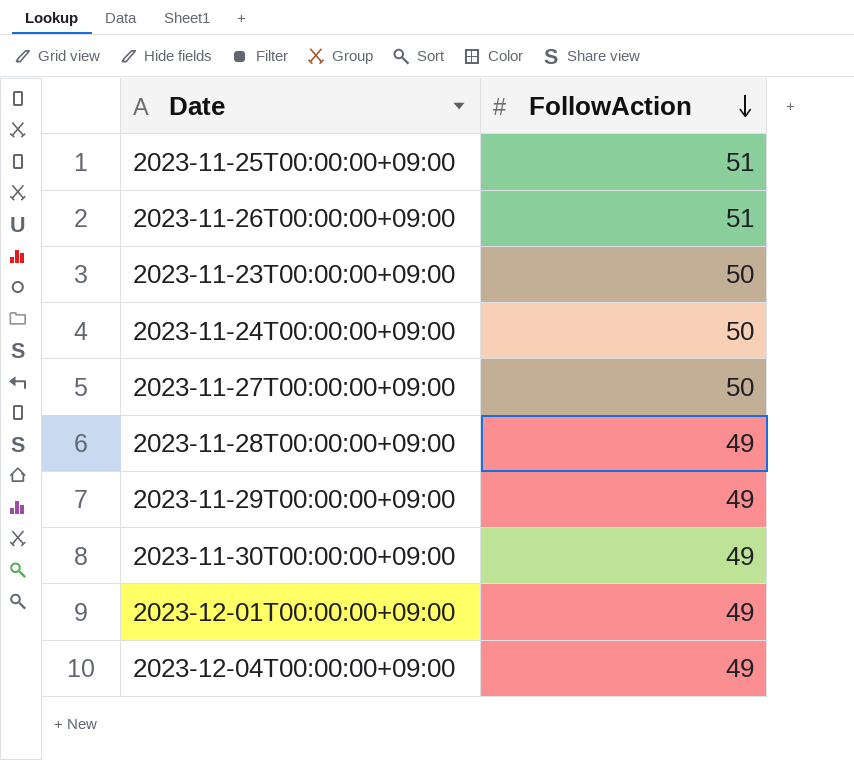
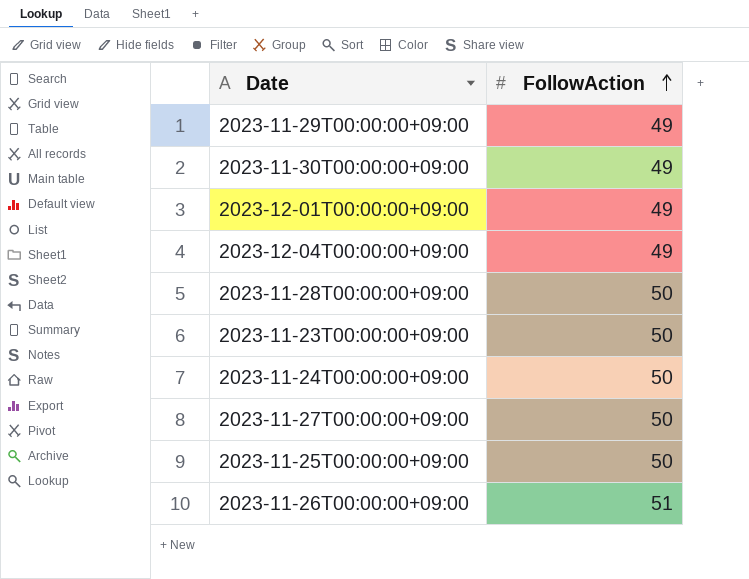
row order: FollowAction descending -> FollowAction ascending
2023-11-28T00:00:00+09:00 | FollowAction: 49 -> 50
2023-11-25T00:00:00+09:00 | FollowAction: 51 -> 50

